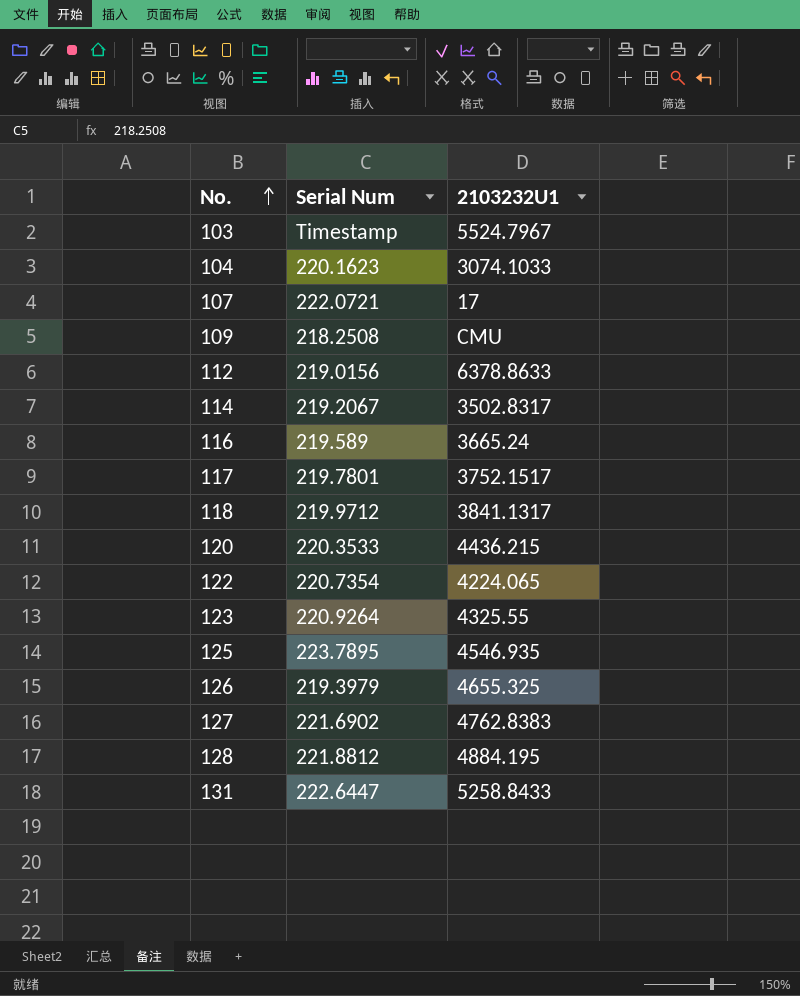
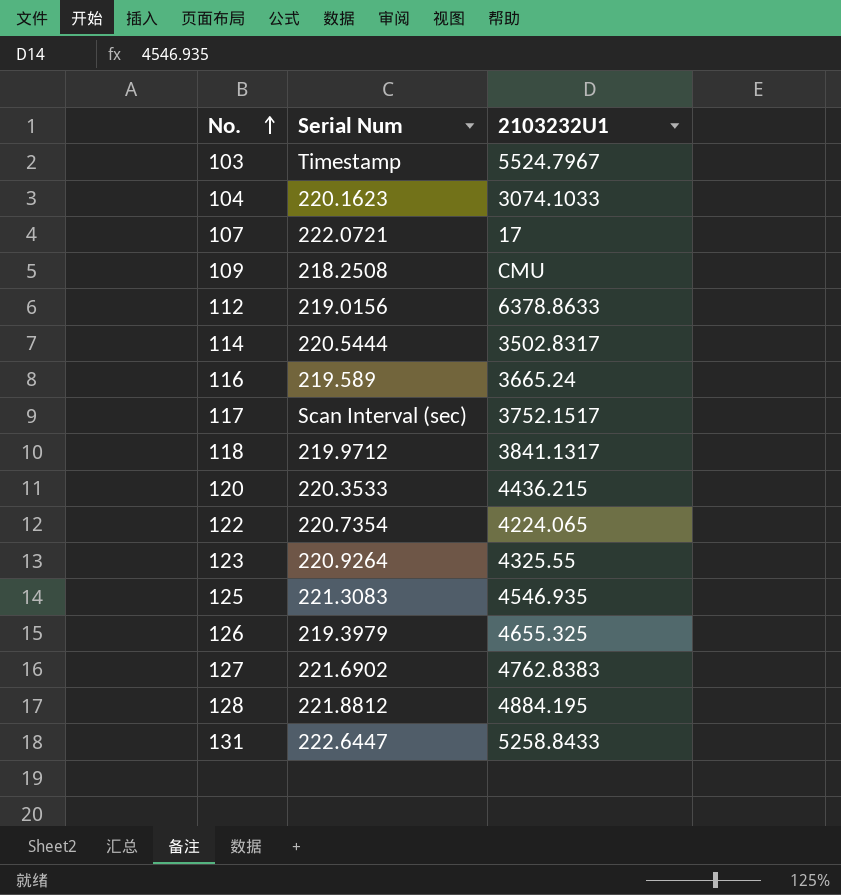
114 | Serial Num: 219.2067 -> 220.5444
117 | Serial Num: 219.7801 -> Scan Interval (sec)
125 | Serial Num: 223.7895 -> 221.3083

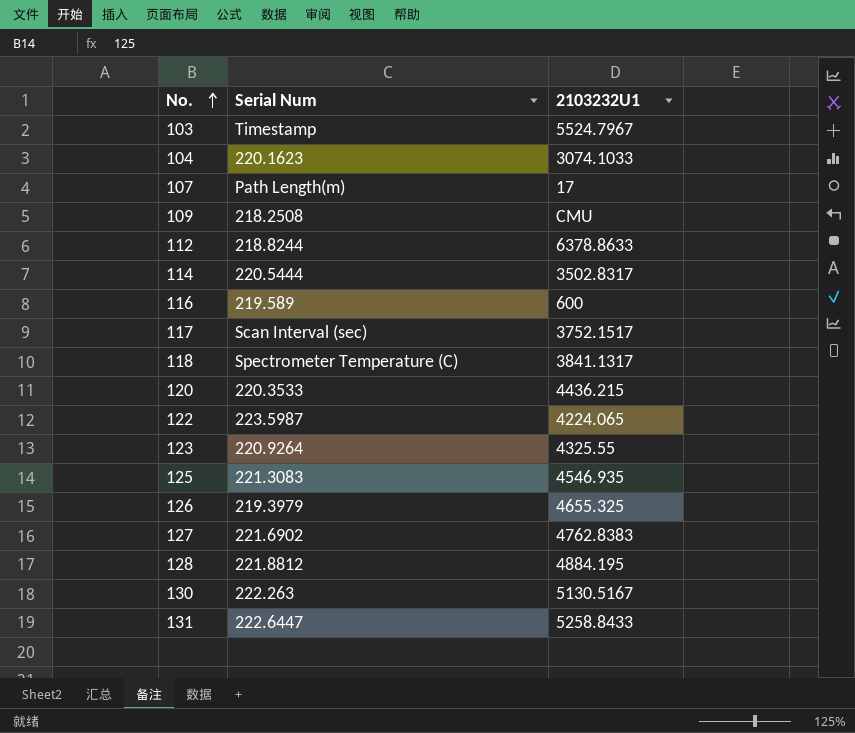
107 | Serial Num: 222.0721 -> Path Length(m)
112 | Serial Num: 219.0156 -> 218.8244
116 | 2103232U1: 3665.24 -> 600
118 | Serial Num: 219.9712 -> Spectrometer Temperature (C)
122 | Serial Num: 220.7354 -> 223.5987
row 130: none -> 222.263 | 5130.5167

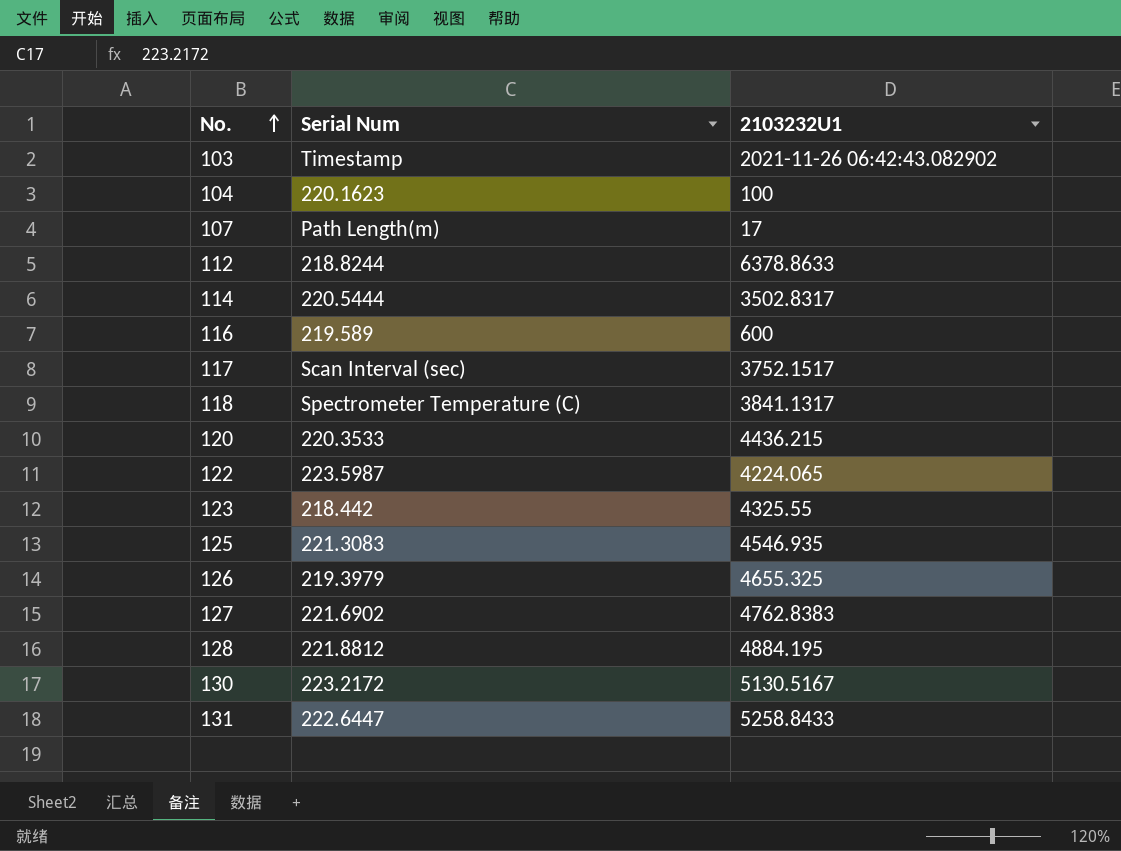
row 109: 218.2508 | CMU -> none
103 | 2103232U1: 5524.7967 -> 2021-11-26 06:42:43.082902
104 | 2103232U1: 3074.1033 -> 100
123 | Serial Num: 220.9264 -> 218.442
130 | Serial Num: 222.263 -> 223.2172

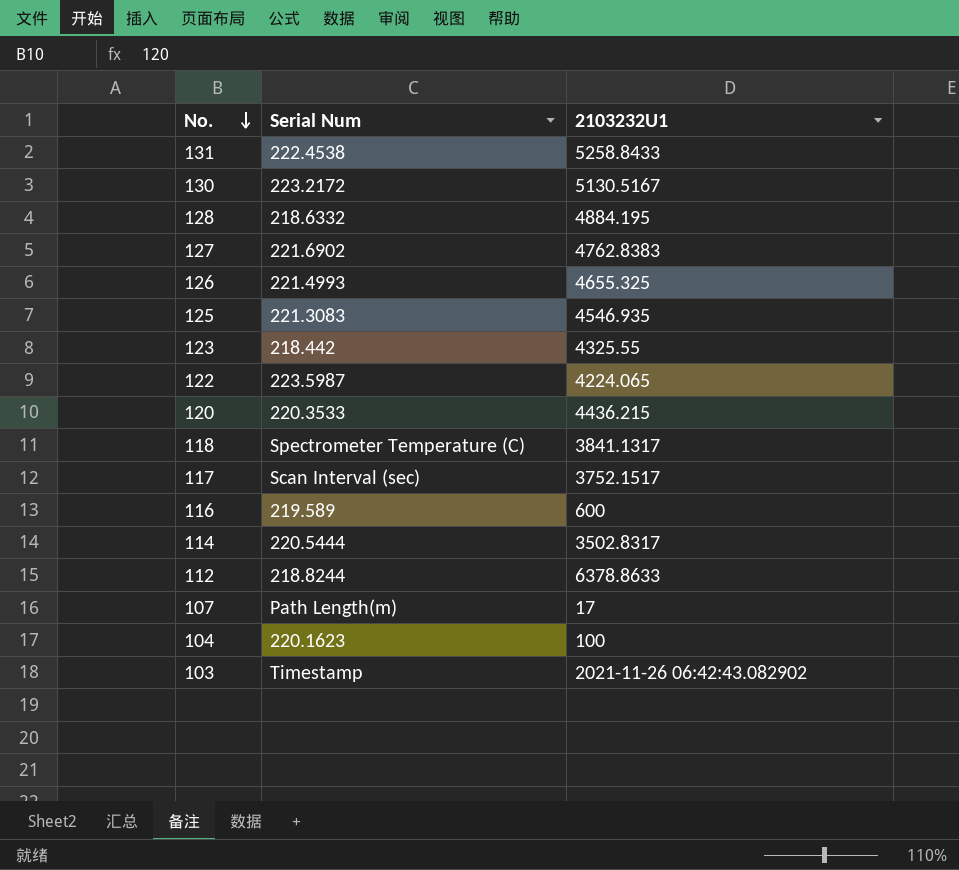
row order: No. ascending -> No. descending
131 | Serial Num: 222.6447 -> 222.4538
128 | Serial Num: 221.8812 -> 218.6332
126 | Serial Num: 219.3979 -> 221.4993

